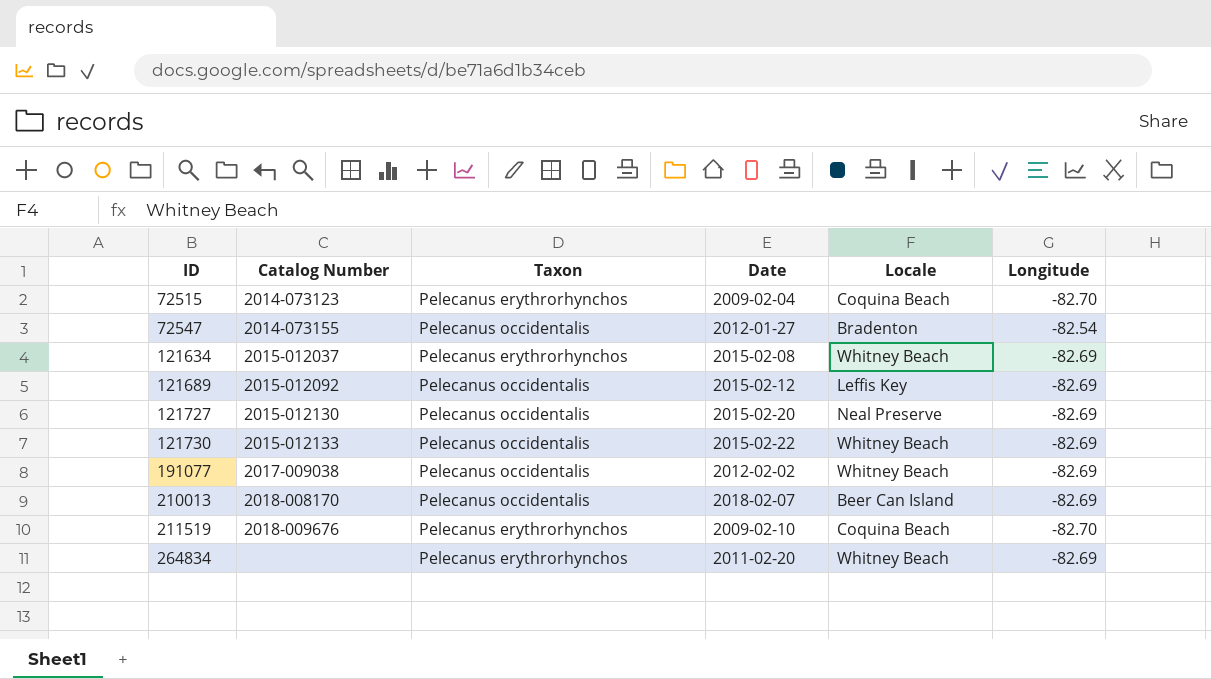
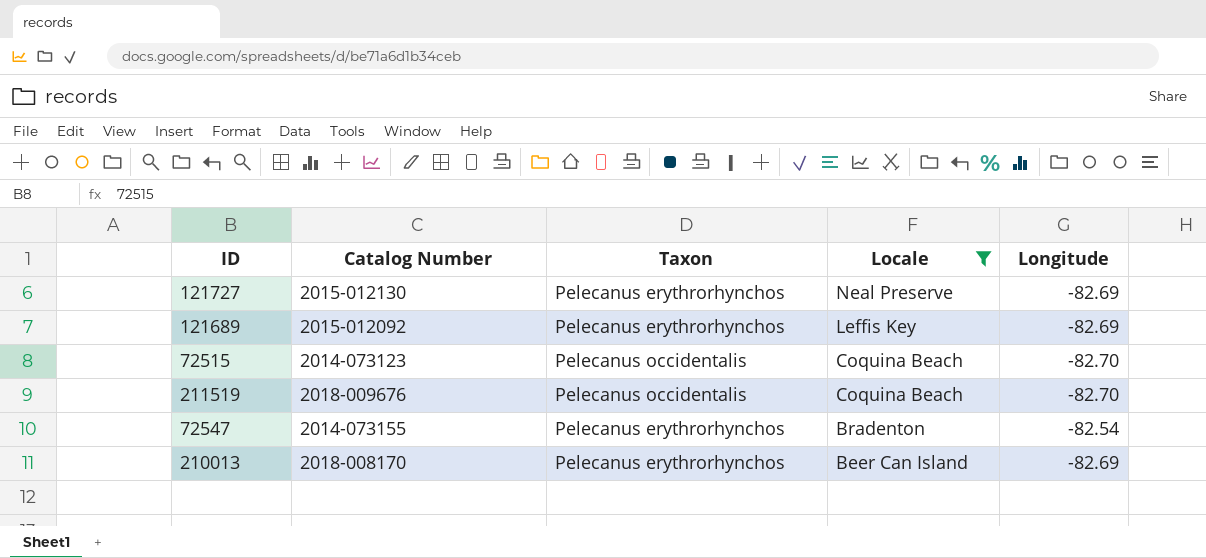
filter: none -> Locale != Whitney Beach
row order: ID ascending -> Locale descending
column Date | position: 4 -> none
121727 | Taxon: Pelecanus occidentalis -> Pelecanus erythrorhynchos
121689 | Taxon: Pelecanus occidentalis -> Pelecanus erythrorhynchos
72515 | Taxon: Pelecanus erythrorhynchos -> Pelecanus occidentalis
211519 | Taxon: Pelecanus erythrorhynchos -> Pelecanus occidentalis
72547 | Taxon: Pelecanus occidentalis -> Pelecanus erythrorhynchos
210013 | Taxon: Pelecanus occidentalis -> Pelecanus erythrorhynchos

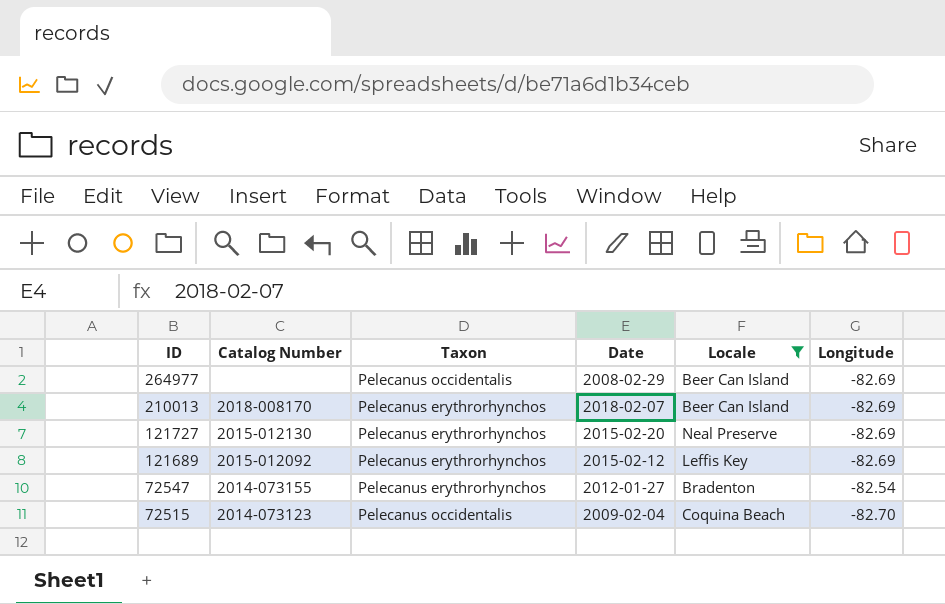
row order: Locale descending -> ID descending
column Date | position: none -> 4
row 211519: 2018-009676 | Pelecanus occidentalis | Coquina Beach | -82.70 -> none
row 264977: none -> none | Pelecanus occidentalis | 2008-02-29 | Beer Can Island | -82.69

